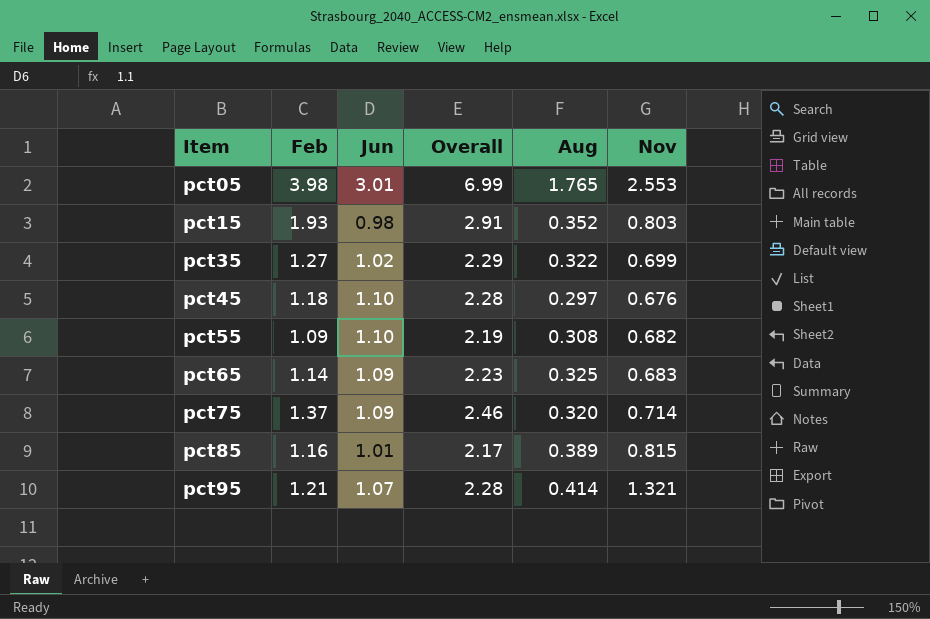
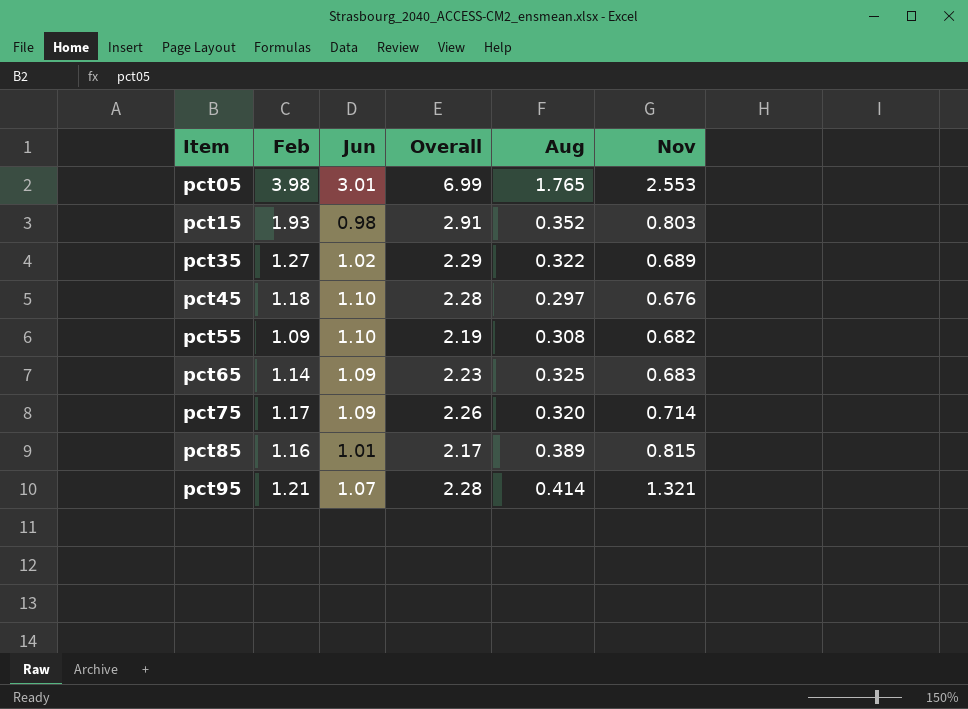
pct35 | Nov: 0.699 -> 0.689
pct75 | Feb: 1.37 -> 1.17
pct75 | Overall: 2.46 -> 2.26

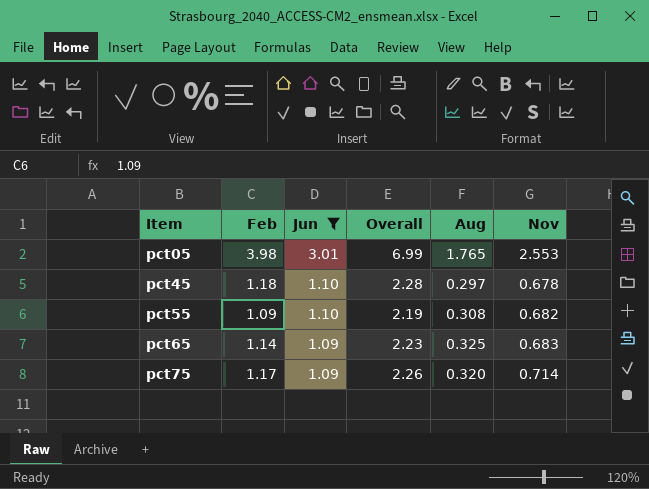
filter: none -> Jun >= 1.09
pct45 | Nov: 0.676 -> 0.678

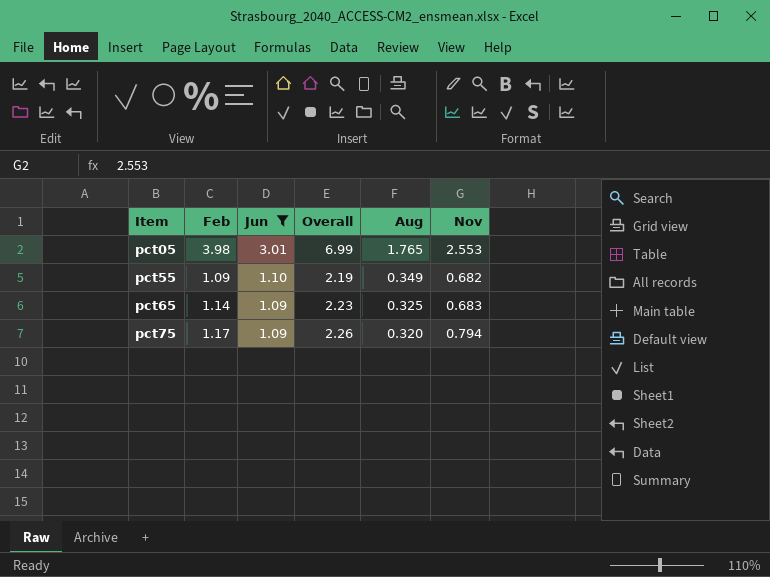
row pct45: 1.18 | 1.10 | 2.28 | 0.297 | 0.678 -> none
pct55 | Aug: 0.308 -> 0.349
pct75 | Nov: 0.714 -> 0.794

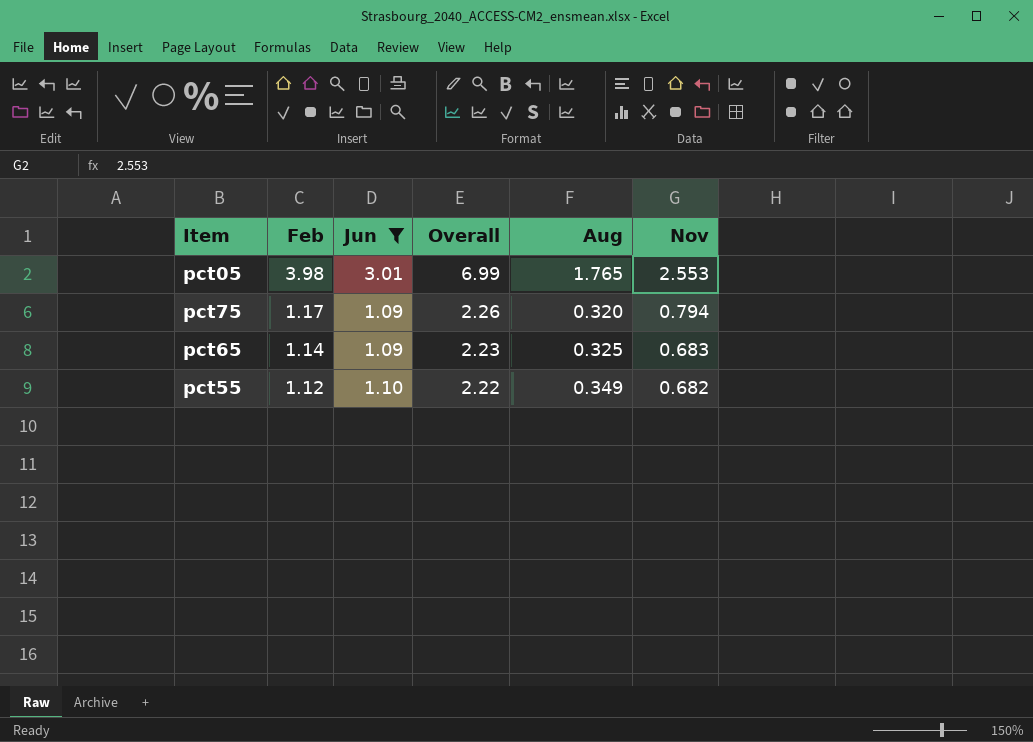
row order: Item ascending -> Feb descending
pct55 | Feb: 1.09 -> 1.12
pct55 | Overall: 2.19 -> 2.22

